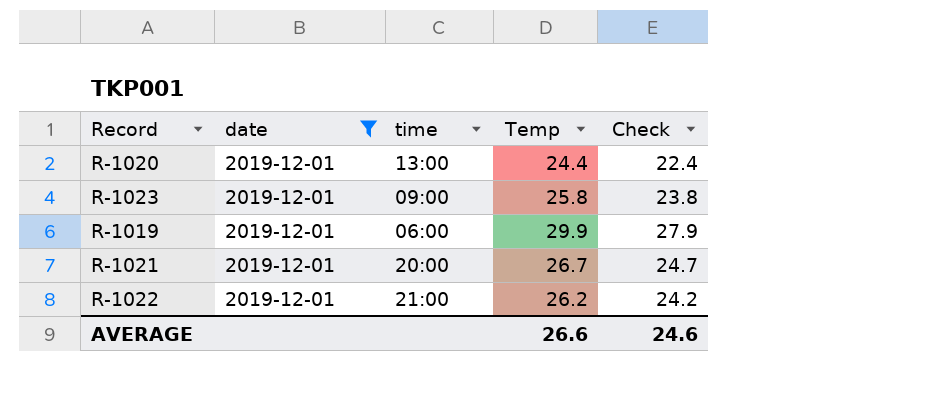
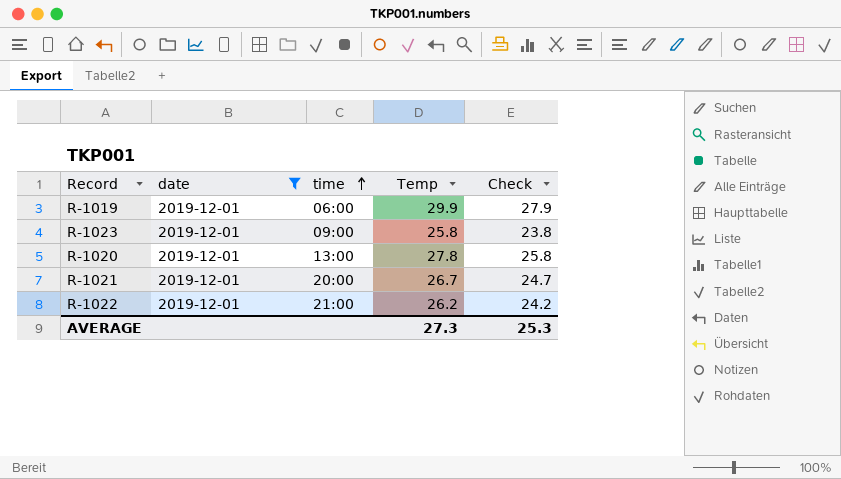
row order: none -> time ascending
R-1020 | Temp: 24.4 -> 27.8
R-1020 | Check: 22.4 -> 25.8
AVERAGE | Temp: 26.6 -> 27.3
AVERAGE | Check: 24.6 -> 25.3

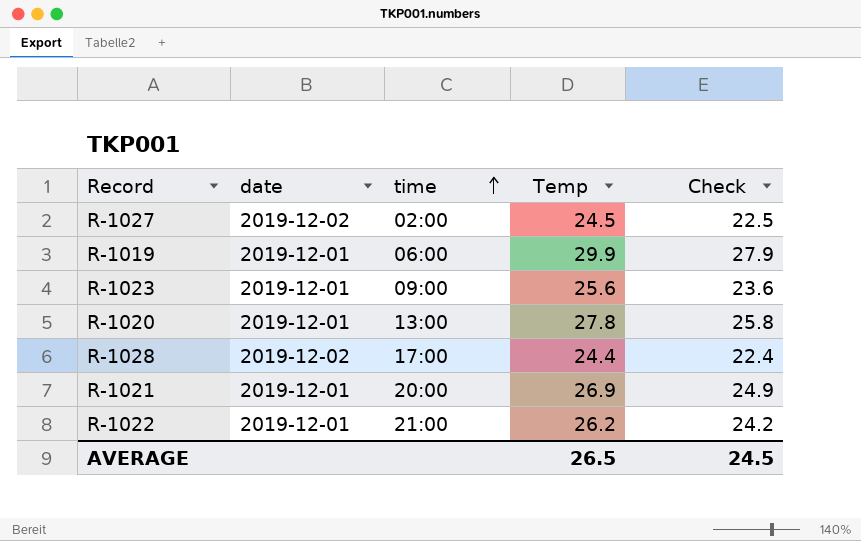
filter: date = 2019-12-01 -> none
R-1023 | Temp: 25.8 -> 25.6
R-1023 | Check: 23.8 -> 23.6
R-1021 | Temp: 26.7 -> 26.9
R-1021 | Check: 24.7 -> 24.9
AVERAGE | Temp: 27.3 -> 26.5
AVERAGE | Check: 25.3 -> 24.5

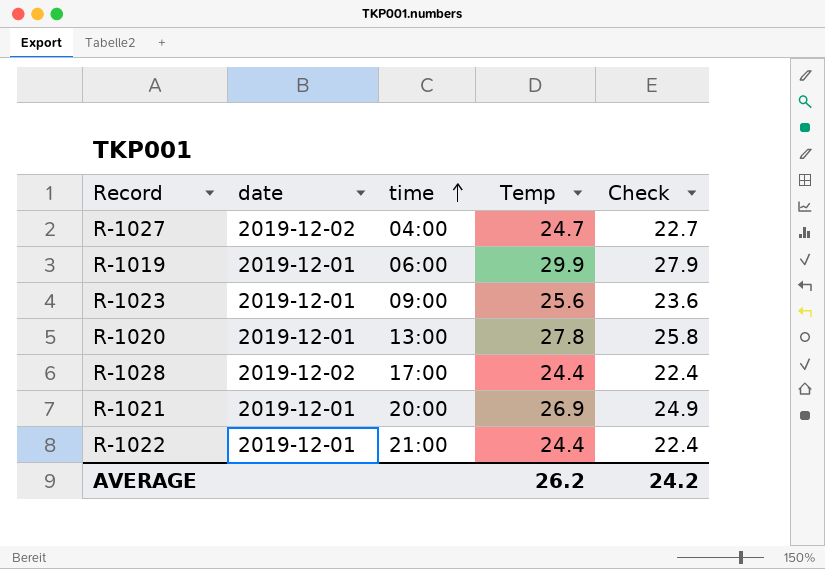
R-1027 | time: 02:00 -> 04:00
R-1027 | Temp: 24.5 -> 24.7
R-1027 | Check: 22.5 -> 22.7
R-1022 | Temp: 26.2 -> 24.4
R-1022 | Check: 24.2 -> 22.4
AVERAGE | Temp: 26.5 -> 26.2
AVERAGE | Check: 24.5 -> 24.2

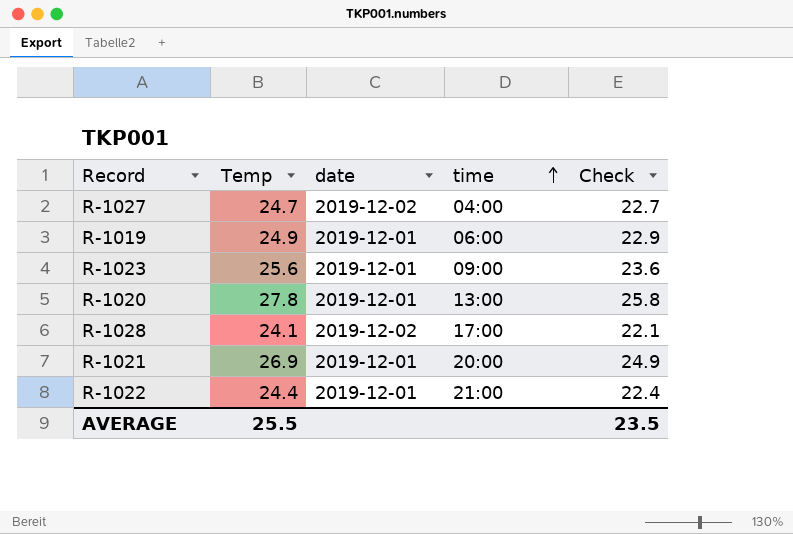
column Temp | position: 4 -> 2
R-1019 | Temp: 29.9 -> 24.9
R-1019 | Check: 27.9 -> 22.9
R-1028 | Temp: 24.4 -> 24.1
R-1028 | Check: 22.4 -> 22.1
AVERAGE | Temp: 26.2 -> 25.5
AVERAGE | Check: 24.2 -> 23.5

